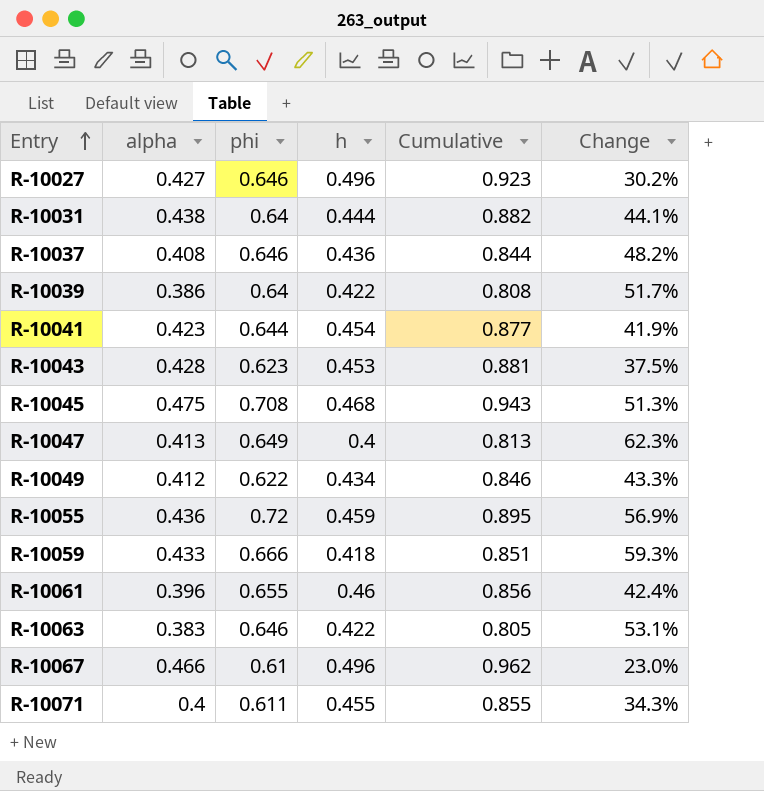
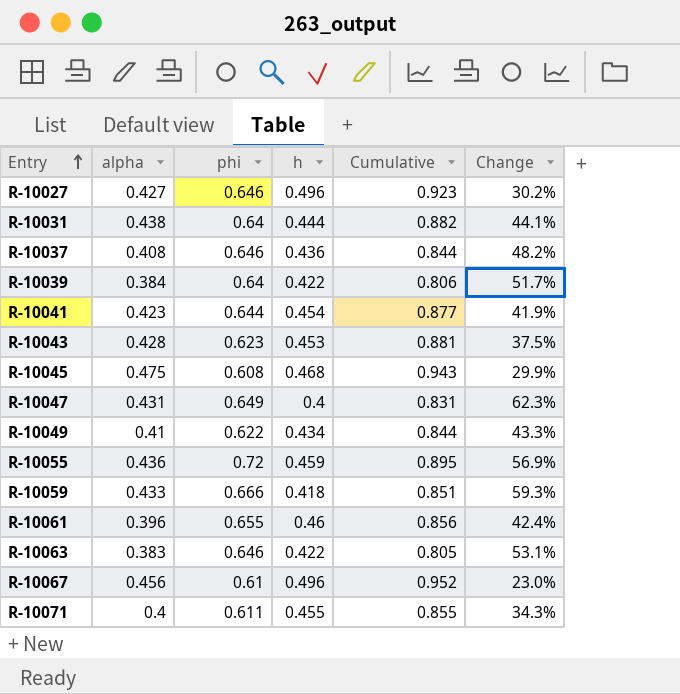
R-10039 | alpha: 0.386 -> 0.384
R-10039 | Cumulative: 0.808 -> 0.806
R-10045 | phi: 0.708 -> 0.608
R-10045 | Change: 51.3% -> 29.9%
R-10047 | alpha: 0.413 -> 0.431
R-10047 | Cumulative: 0.813 -> 0.831
R-10049 | alpha: 0.412 -> 0.41
R-10049 | Cumulative: 0.846 -> 0.844
R-10067 | alpha: 0.466 -> 0.456
R-10067 | Cumulative: 0.962 -> 0.952

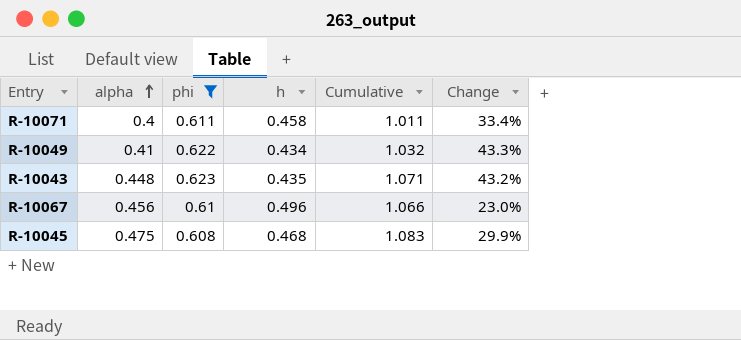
filter: none -> phi <= 0.623
row order: Entry ascending -> alpha ascending
column Cumulative | formula: [alpha] + [h] -> [alpha] + [phi]
R-10071 | h: 0.455 -> 0.458
R-10071 | Change: 34.3% -> 33.4%
R-10043 | alpha: 0.428 -> 0.448
R-10043 | h: 0.453 -> 0.435
R-10043 | Change: 37.5% -> 43.2%

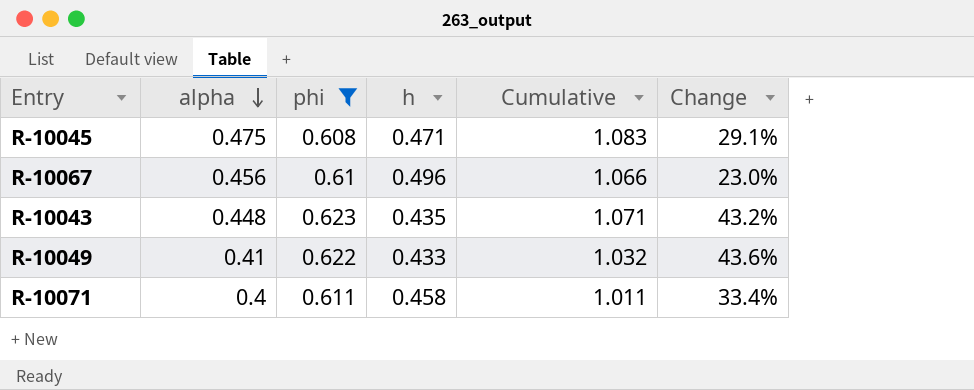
row order: alpha ascending -> alpha descending
R-10045 | h: 0.468 -> 0.471
R-10045 | Change: 29.9% -> 29.1%
R-10049 | h: 0.434 -> 0.433
R-10049 | Change: 43.3% -> 43.6%

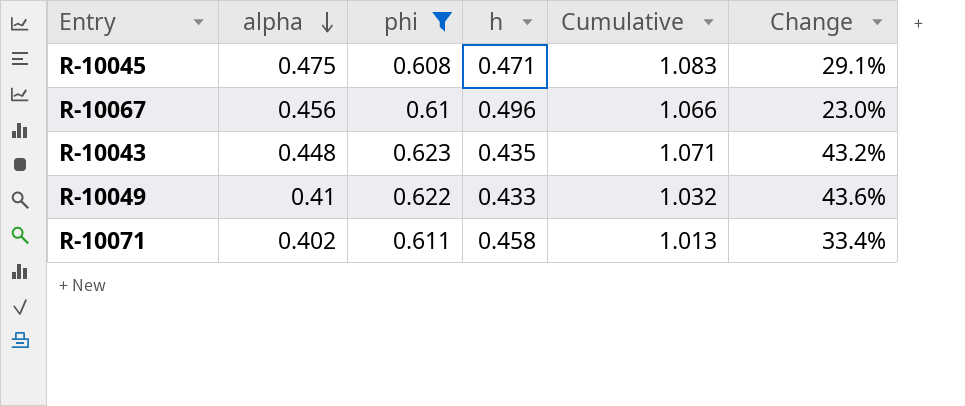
R-10071 | alpha: 0.4 -> 0.402
R-10071 | Cumulative: 1.011 -> 1.013

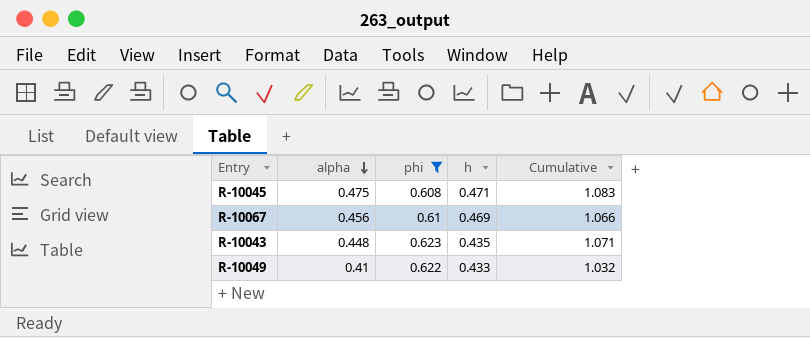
column Change | formula: ([phi] - [h]) / [h] -> none
row R-10071: 0.402 | 0.611 | 0.458 | 1.013 | 33.4% -> none
R-10067 | h: 0.496 -> 0.469

